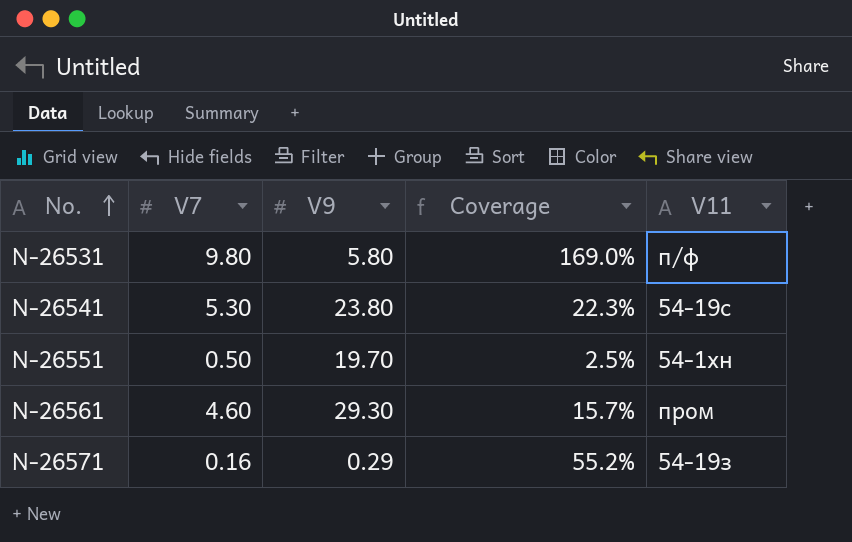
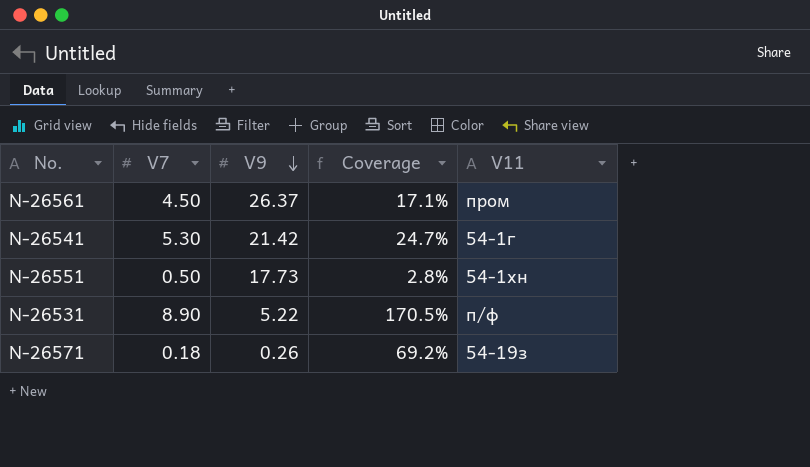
row order: No. ascending -> V9 descending
N-26561 | V7: 4.60 -> 4.50
N-26561 | V9: 29.30 -> 26.37
N-26561 | Coverage: 15.7% -> 17.1%
N-26541 | V9: 23.80 -> 21.42
N-26541 | Coverage: 22.3% -> 24.7%
N-26541 | V11: 54-19с -> 54-1г
N-26551 | V9: 19.70 -> 17.73
N-26551 | Coverage: 2.5% -> 2.8%
N-26531 | V7: 9.80 -> 8.90
N-26531 | V9: 5.80 -> 5.22
N-26531 | Coverage: 169.0% -> 170.5%
N-26571 | V7: 0.16 -> 0.18
N-26571 | V9: 0.29 -> 0.26
N-26571 | Coverage: 55.2% -> 69.2%

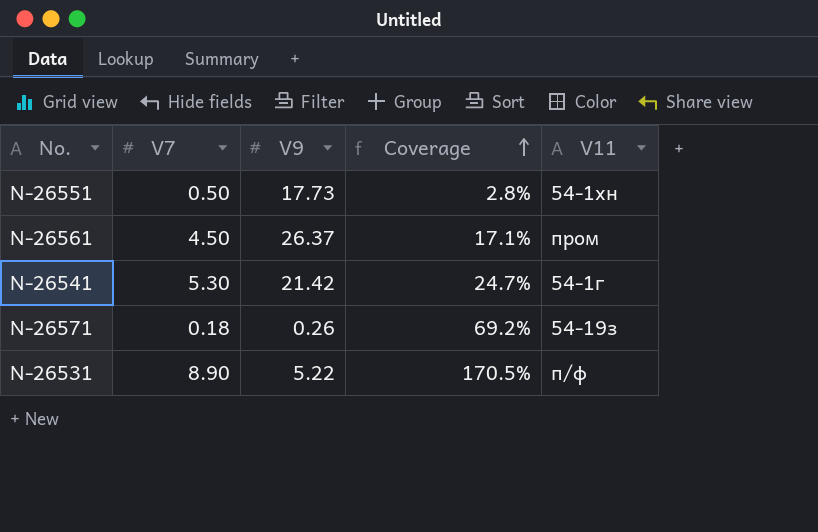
row order: V9 descending -> Coverage ascending

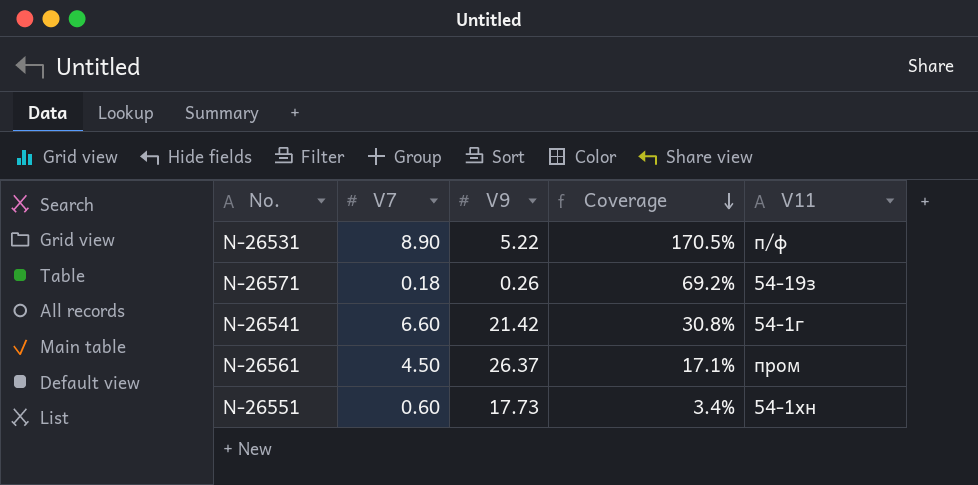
row order: Coverage ascending -> Coverage descending
N-26541 | V7: 5.30 -> 6.60
N-26541 | Coverage: 24.7% -> 30.8%
N-26551 | V7: 0.50 -> 0.60
N-26551 | Coverage: 2.8% -> 3.4%

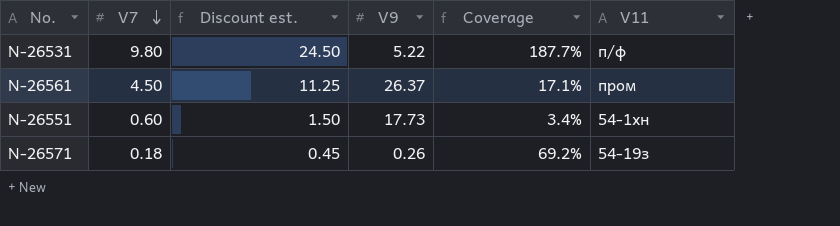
row order: Coverage descending -> V7 descending
column Discount est. | formula: none -> [V7] * 2.5
row N-26541: 6.60 | 21.42 | 30.8% | 54-1г -> none
N-26531 | V7: 8.90 -> 9.80
N-26531 | Coverage: 170.5% -> 187.7%

